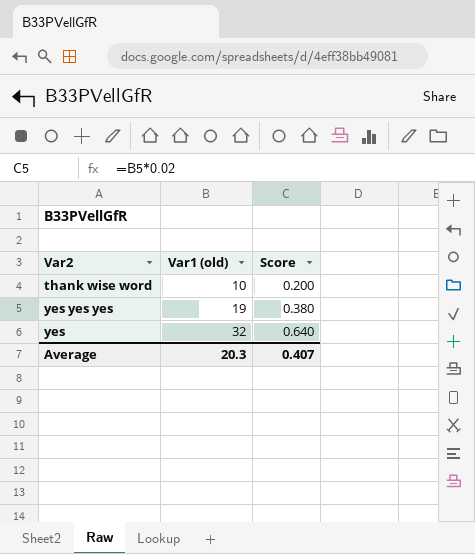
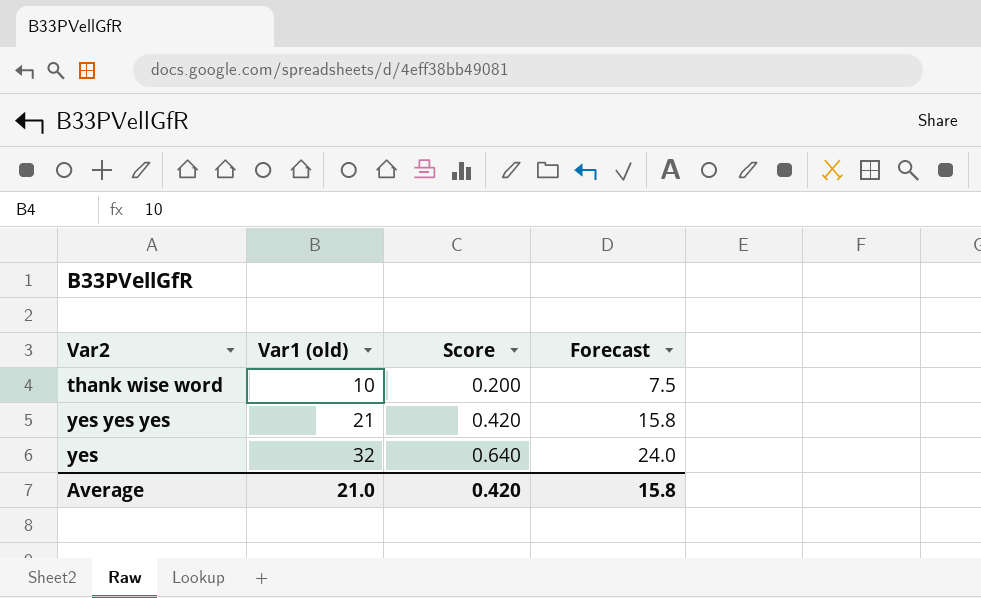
column Forecast | formula: none -> [Var1 (old)] * 0.75
yes yes yes | Var1 (old): 19 -> 21
yes yes yes | Score: 0.380 -> 0.420
Average | Var1 (old): 20.3 -> 21.0
Average | Score: 0.407 -> 0.420

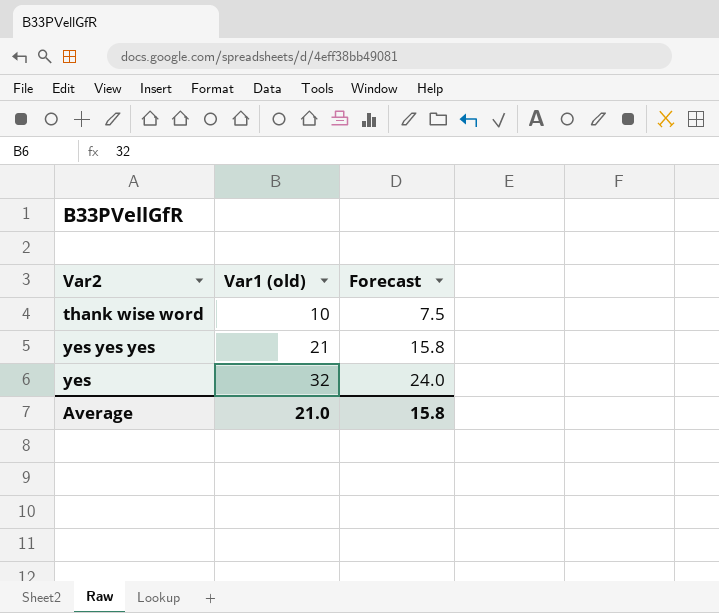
column Score | formula: [Var1 (old)] * 0.02 -> none

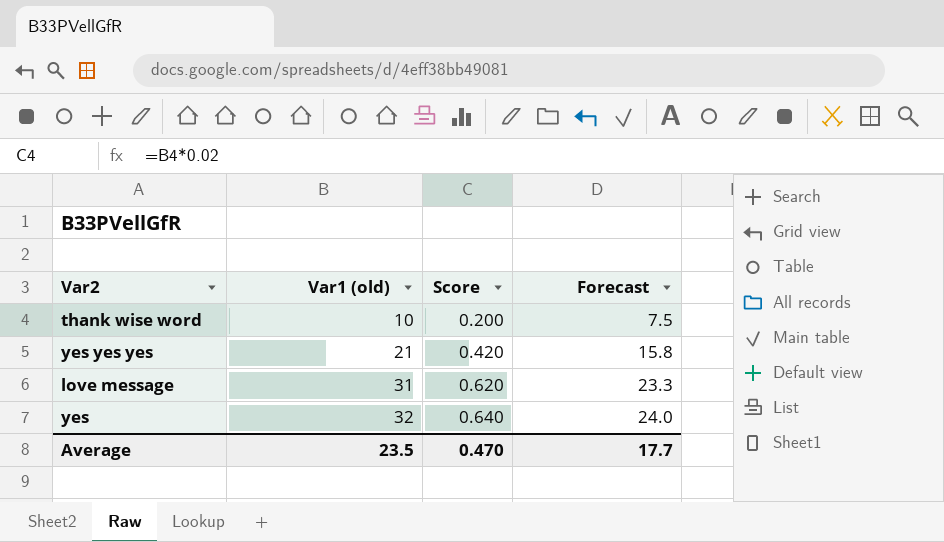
column Score | formula: none -> [Var1 (old)] * 0.02
row love message: none -> 31 | 0.620 | 23.3
Average | Var1 (old): 21.0 -> 23.5
Average | Forecast: 15.8 -> 17.7

